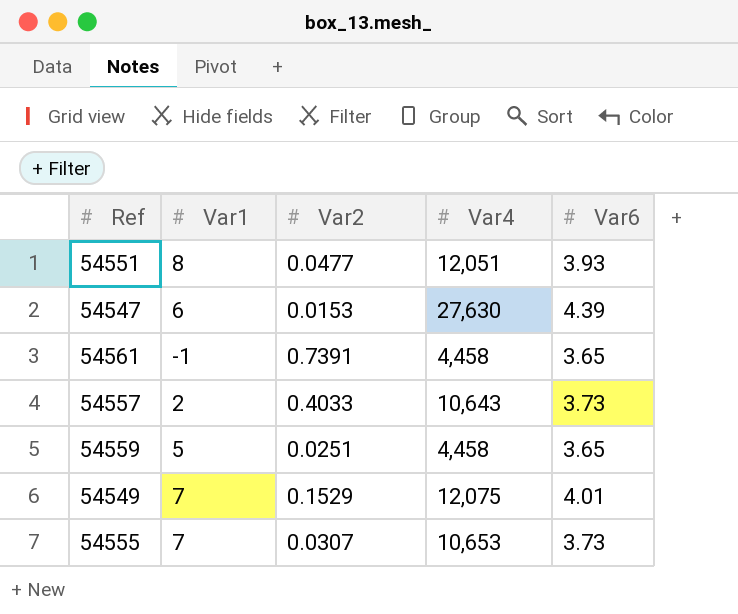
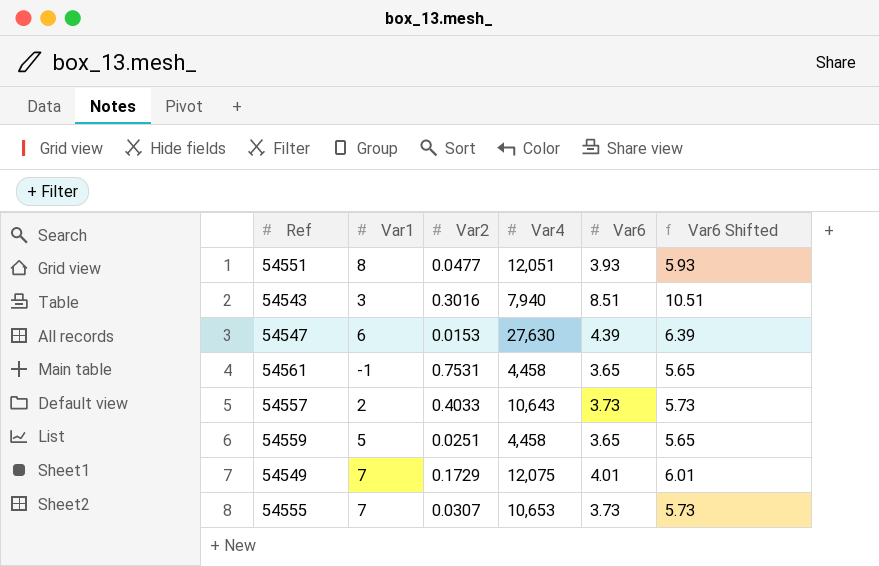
column Var6 Shifted | formula: none -> [Var6] + 2
row 54543: none -> 3 | 0.3016 | 7,940 | 8.51 | 10.51
54561 | Var2: 0.7391 -> 0.7531
54549 | Var2: 0.1529 -> 0.1729

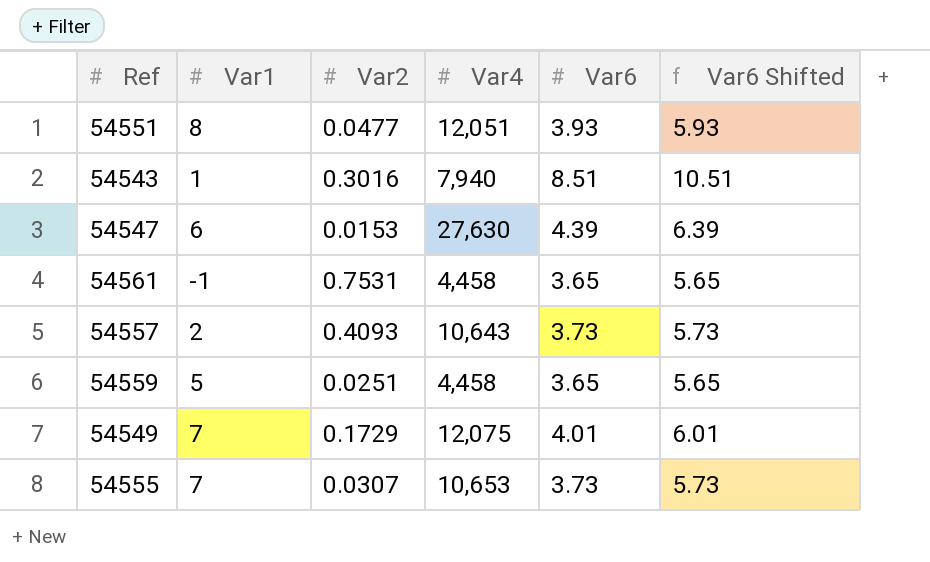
54543 | Var1: 3 -> 1
54557 | Var2: 0.4033 -> 0.4093

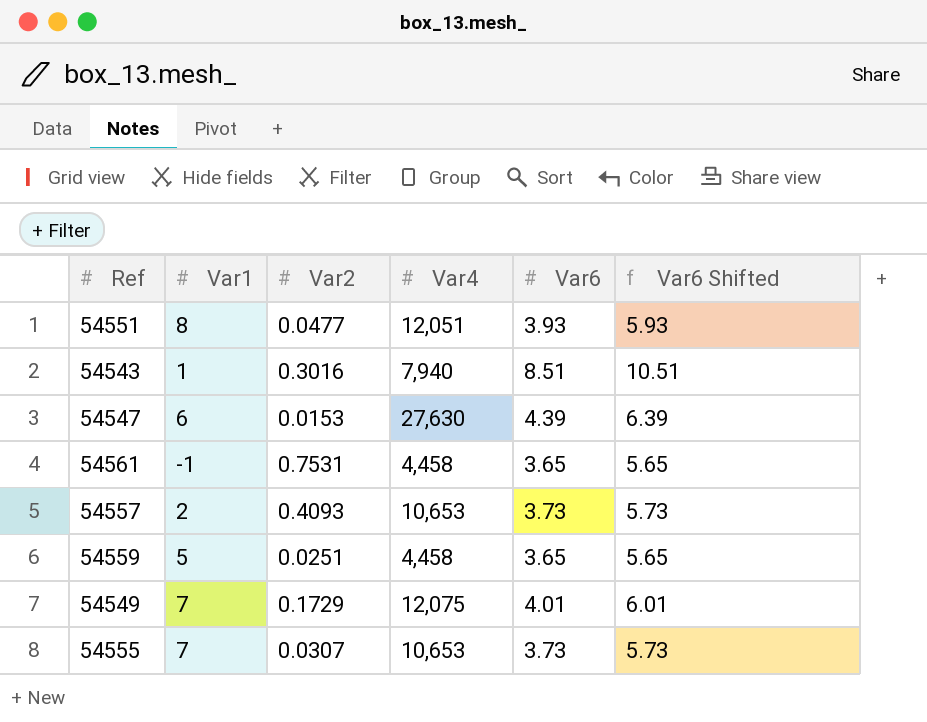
54557 | Var4: 10,643 -> 10,653

